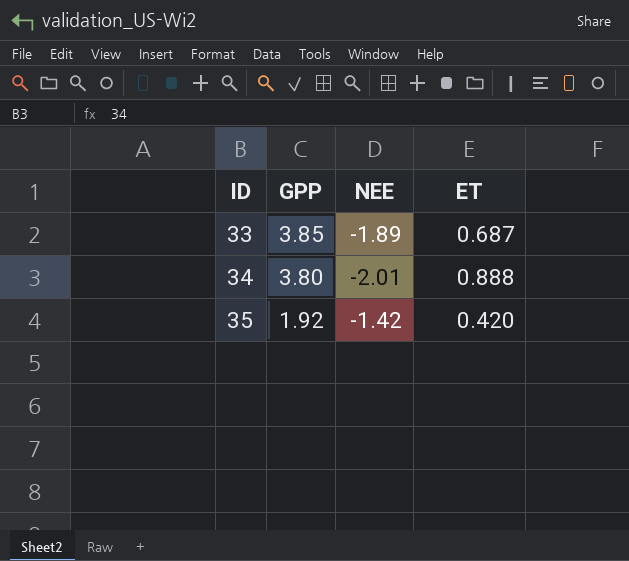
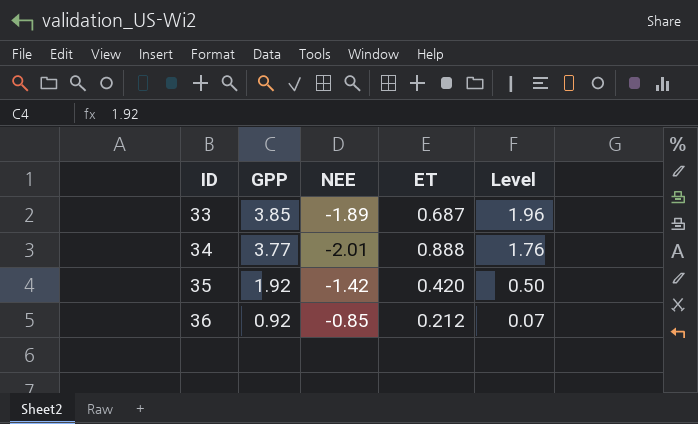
column Level | formula: none -> [GPP] + [NEE]
34 | GPP: 3.80 -> 3.77
row 36: none -> 0.92 | -0.85 | 0.212 | 0.07

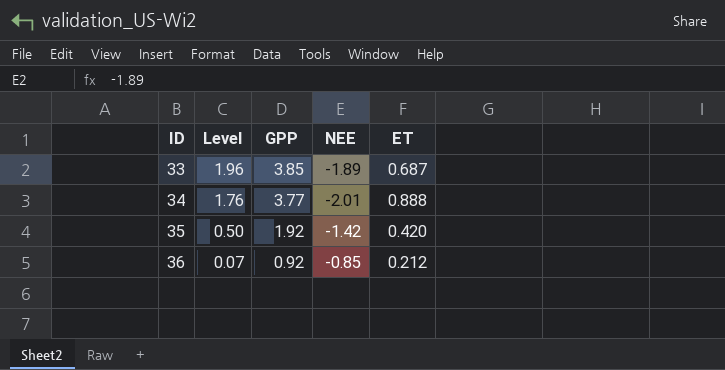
column Level | position: 5 -> 2

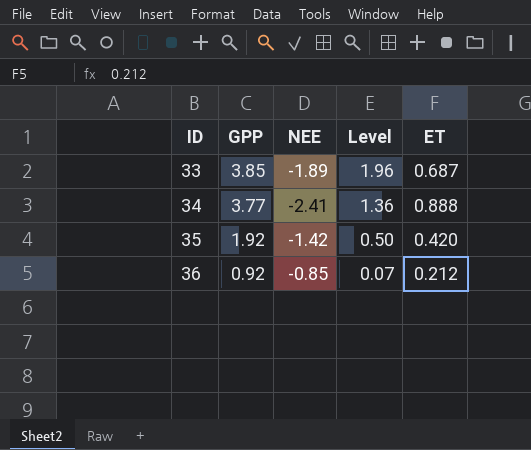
column Level | position: 2 -> 4
34 | NEE: -2.01 -> -2.41
34 | Level: 1.76 -> 1.36

